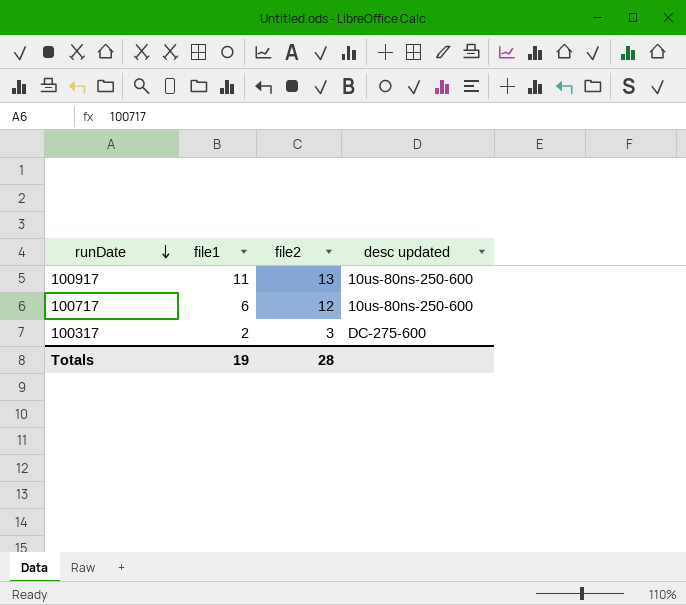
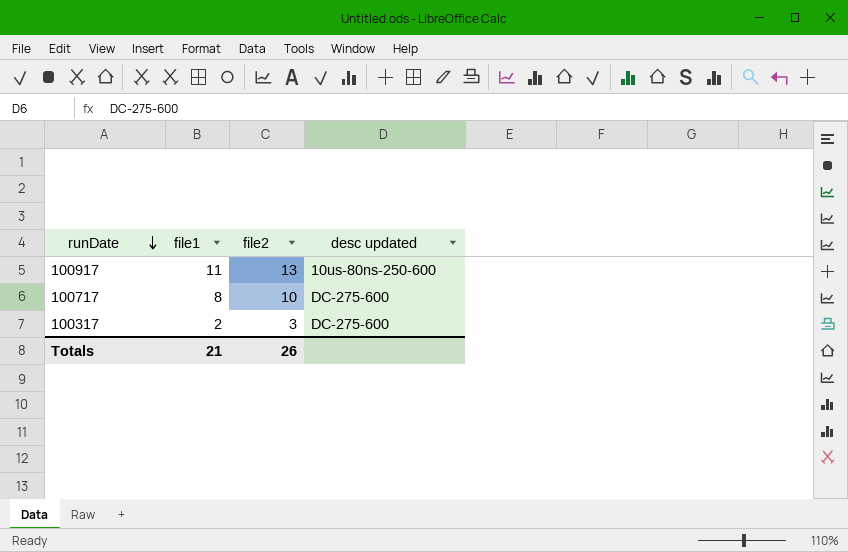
100717 | file1: 6 -> 8
100717 | file2: 12 -> 10
100717 | desc updated: 10us-80ns-250-600 -> DC-275-600
Totals | file1: 19 -> 21
Totals | file2: 28 -> 26

